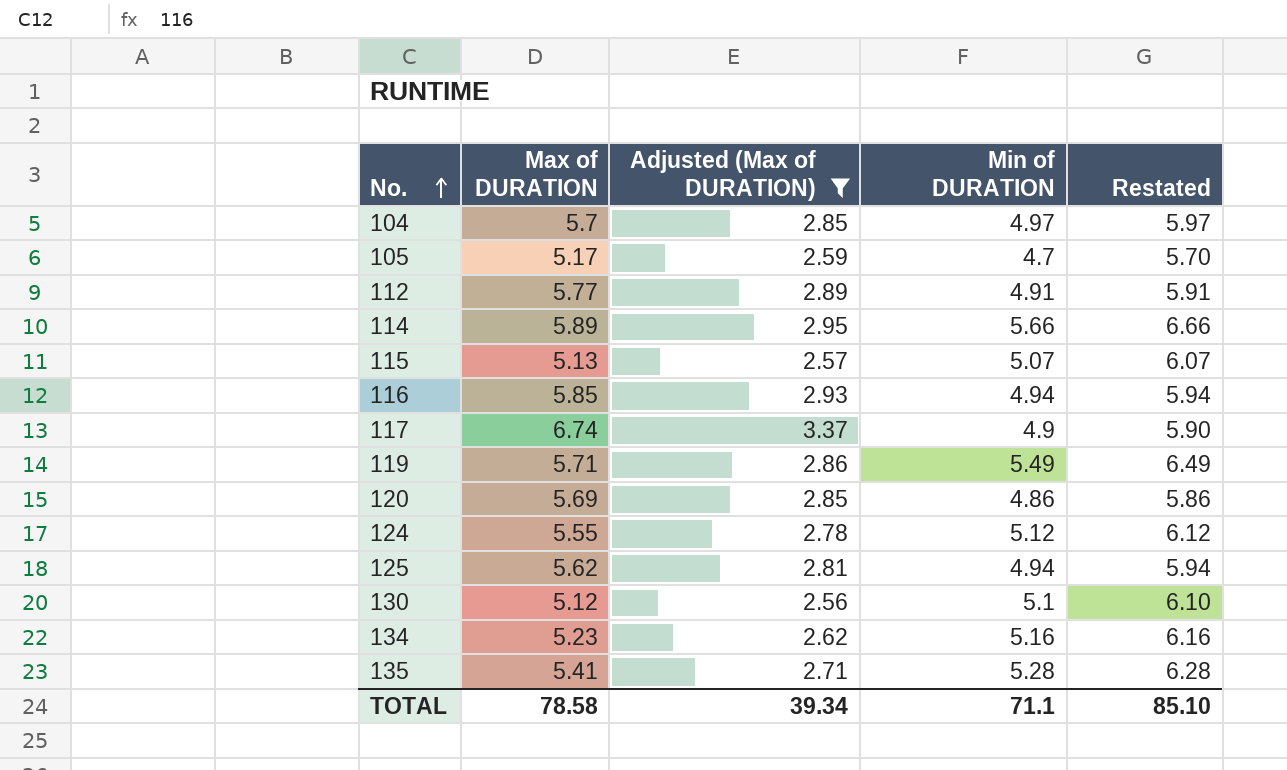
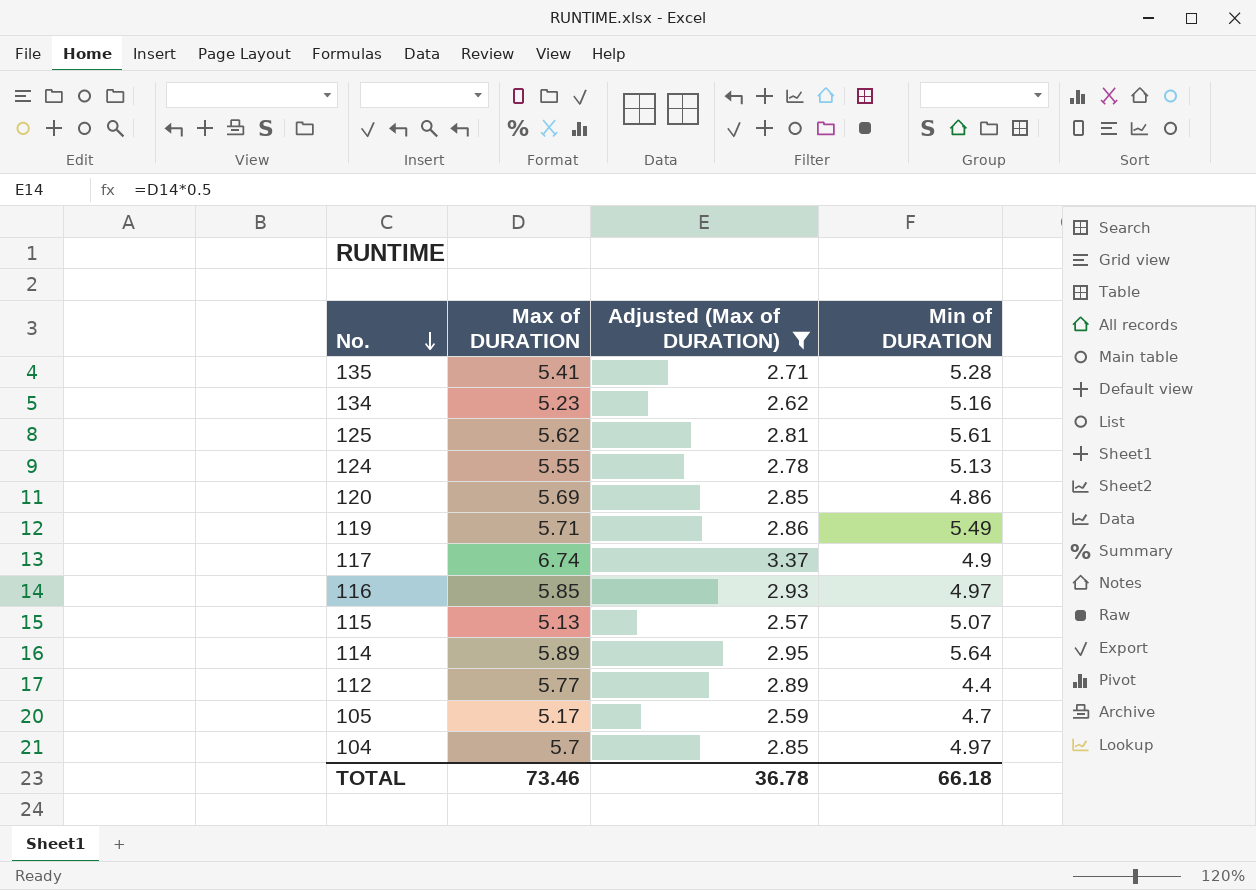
row order: No. ascending -> No. descending
column Restated | formula: [Min of DURATION] + 1 -> none
row 130: 5.12 | 2.56 | 5.1 | 6.10 -> none
125 | Min of DURATION: 4.94 -> 5.61
124 | Min of DURATION: 5.12 -> 5.13
116 | Min of DURATION: 4.94 -> 4.97
114 | Min of DURATION: 5.66 -> 5.64
112 | Min of DURATION: 4.91 -> 4.4
TOTAL | Max of DURATION: 78.58 -> 73.46
TOTAL | Adjusted (Max of DURATION): 39.34 -> 36.78
TOTAL | Min of DURATION: 71.1 -> 66.18

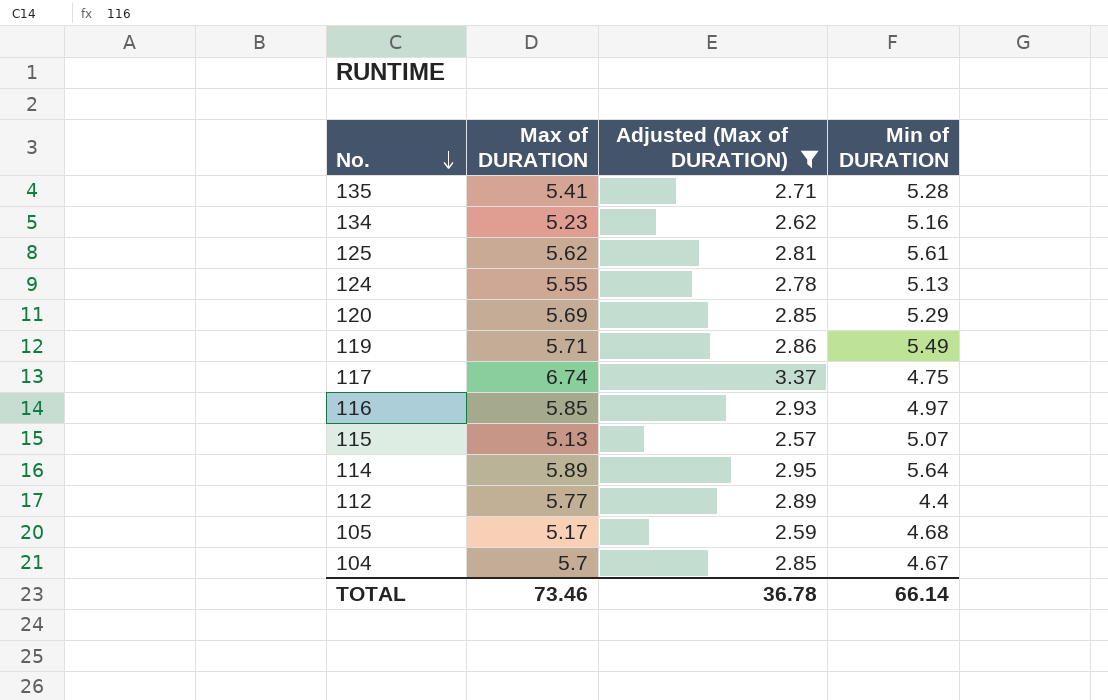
120 | Min of DURATION: 4.86 -> 5.29
117 | Min of DURATION: 4.9 -> 4.75
105 | Min of DURATION: 4.7 -> 4.68
104 | Min of DURATION: 4.97 -> 4.67
TOTAL | Min of DURATION: 66.18 -> 66.14

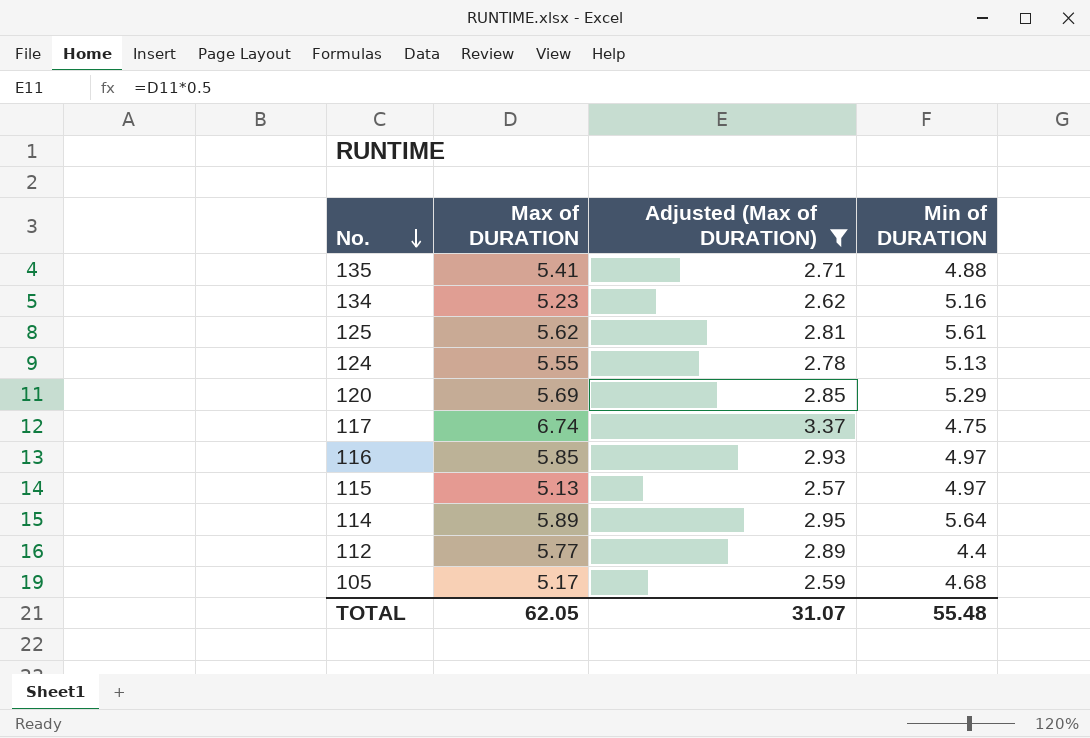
row 119: 5.71 | 2.86 | 5.49 -> none
row 104: 5.7 | 2.85 | 4.67 -> none
135 | Min of DURATION: 5.28 -> 4.88
115 | Min of DURATION: 5.07 -> 4.97
TOTAL | Max of DURATION: 73.46 -> 62.05
TOTAL | Adjusted (Max of DURATION): 36.78 -> 31.07
TOTAL | Min of DURATION: 66.14 -> 55.48

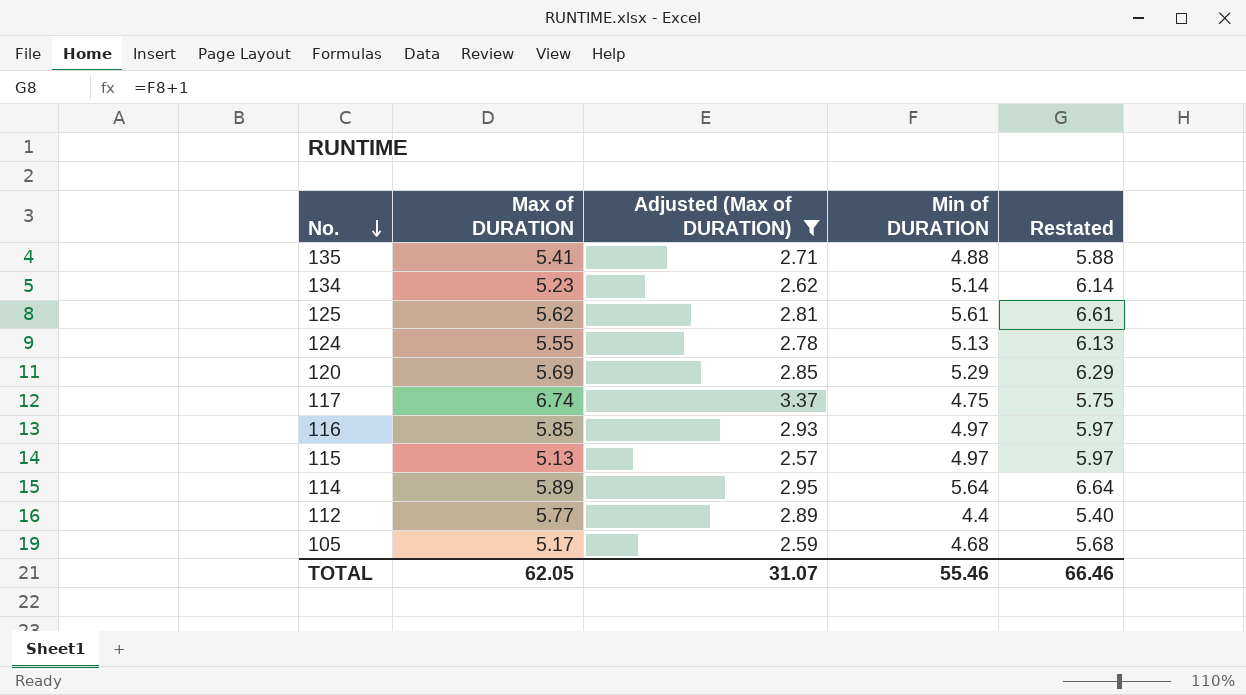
column Restated | formula: none -> [Min of DURATION] + 1
134 | Min of DURATION: 5.16 -> 5.14
TOTAL | Min of DURATION: 55.48 -> 55.46

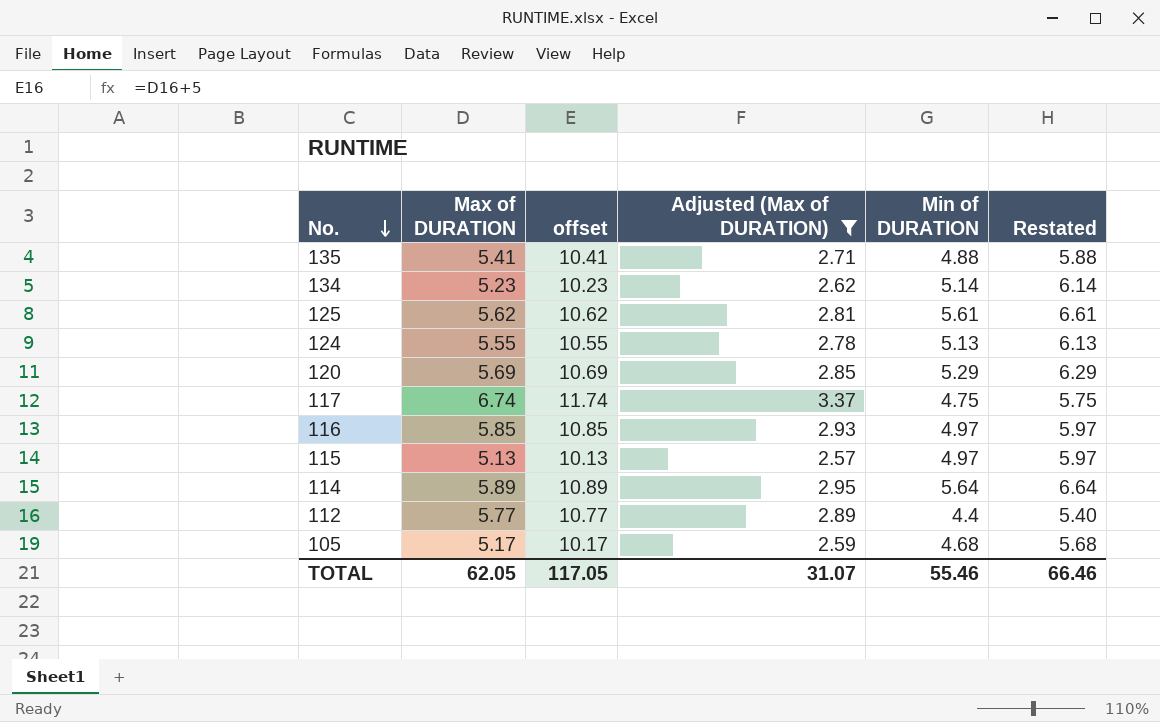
column offset | formula: none -> [Max of DURATION] + 5

